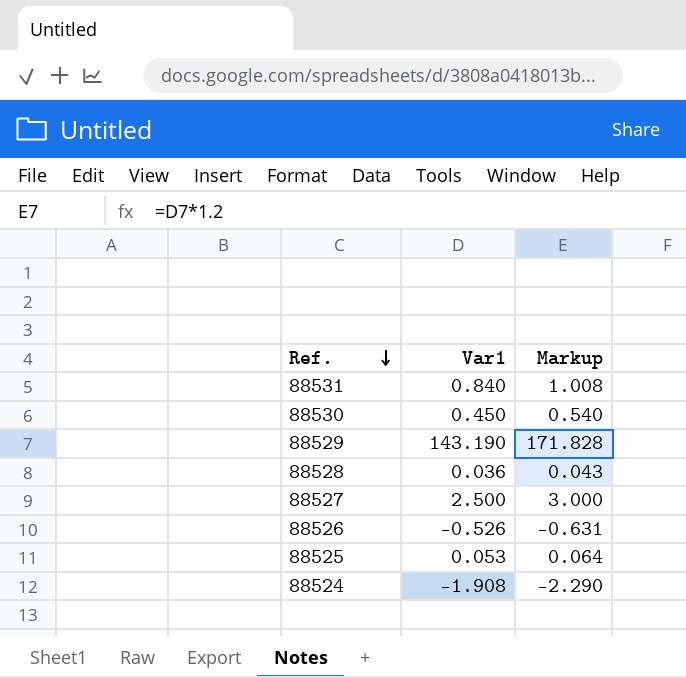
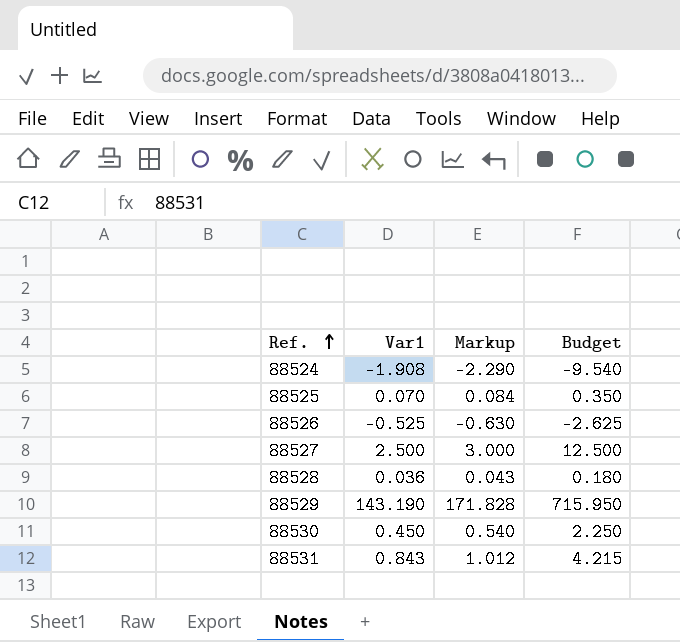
row order: Ref. descending -> Ref. ascending
column Budget | formula: none -> [Var1] * 5
88525 | Var1: 0.053 -> 0.070
88525 | Markup: 0.064 -> 0.084
88526 | Var1: -0.526 -> -0.525
88526 | Markup: -0.631 -> -0.630
88531 | Var1: 0.840 -> 0.843
88531 | Markup: 1.008 -> 1.012

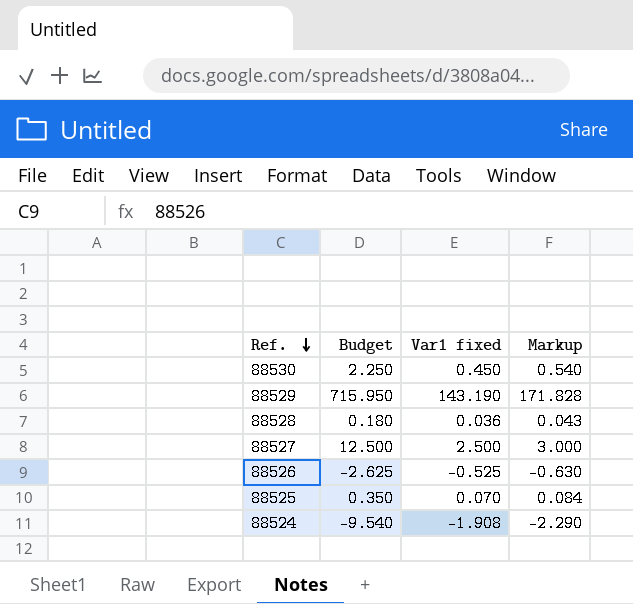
row order: Ref. ascending -> Ref. descending
column Budget | position: 4 -> 2
column name: Var1 -> Var1 fixed
row 88531: 0.843 | 1.012 | 4.215 -> none

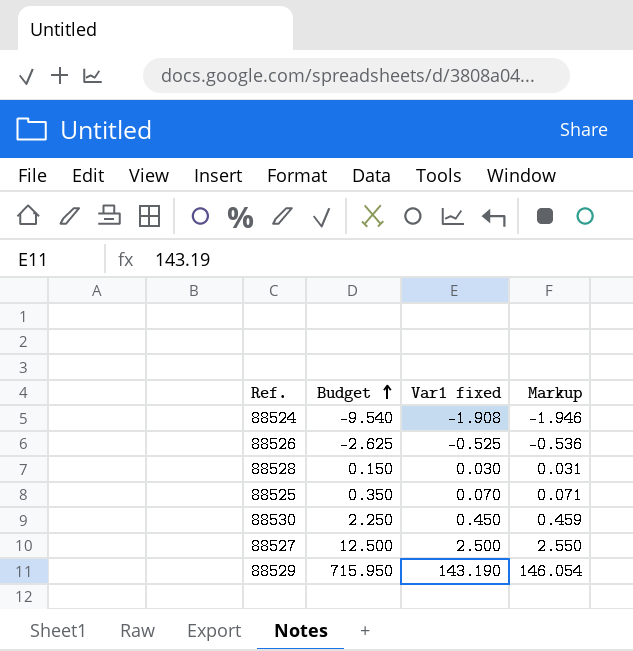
row order: Ref. descending -> Budget ascending
column Markup | formula: [Var1 fixed] * 1.2 -> [Var1 fixed] * 1.02
88528 | Budget: 0.180 -> 0.150
88528 | Var1 fixed: 0.036 -> 0.030

